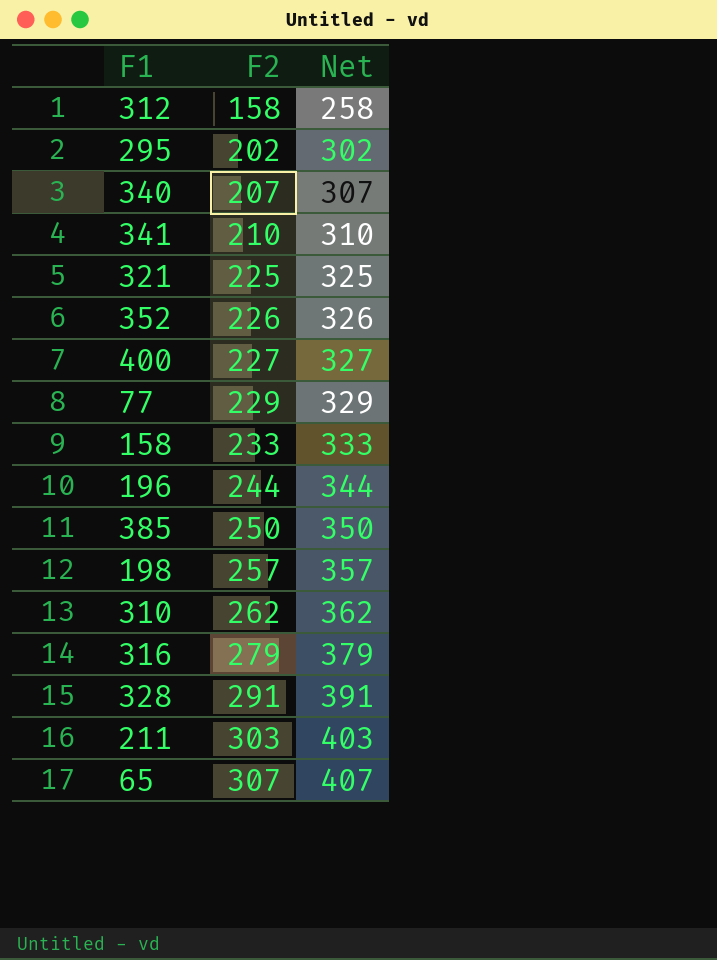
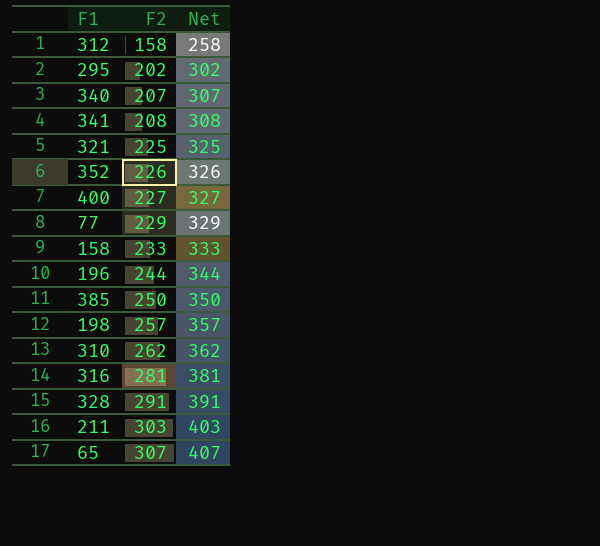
341 | F2: 210 -> 208
341 | Net: 310 -> 308
316 | F2: 279 -> 281
316 | Net: 379 -> 381

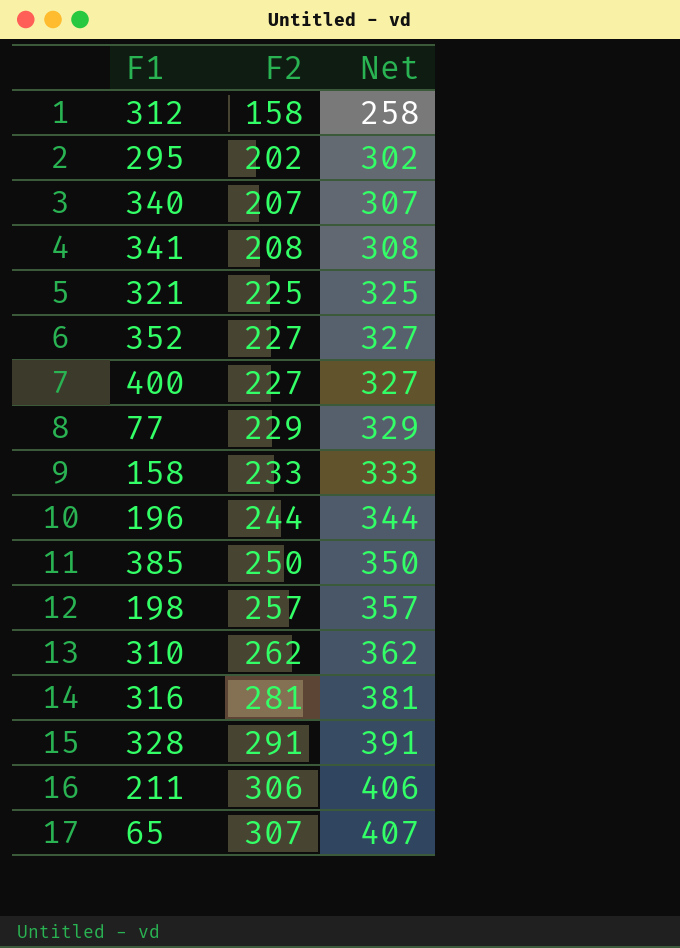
352 | F2: 226 -> 227
352 | Net: 326 -> 327
211 | F2: 303 -> 306
211 | Net: 403 -> 406

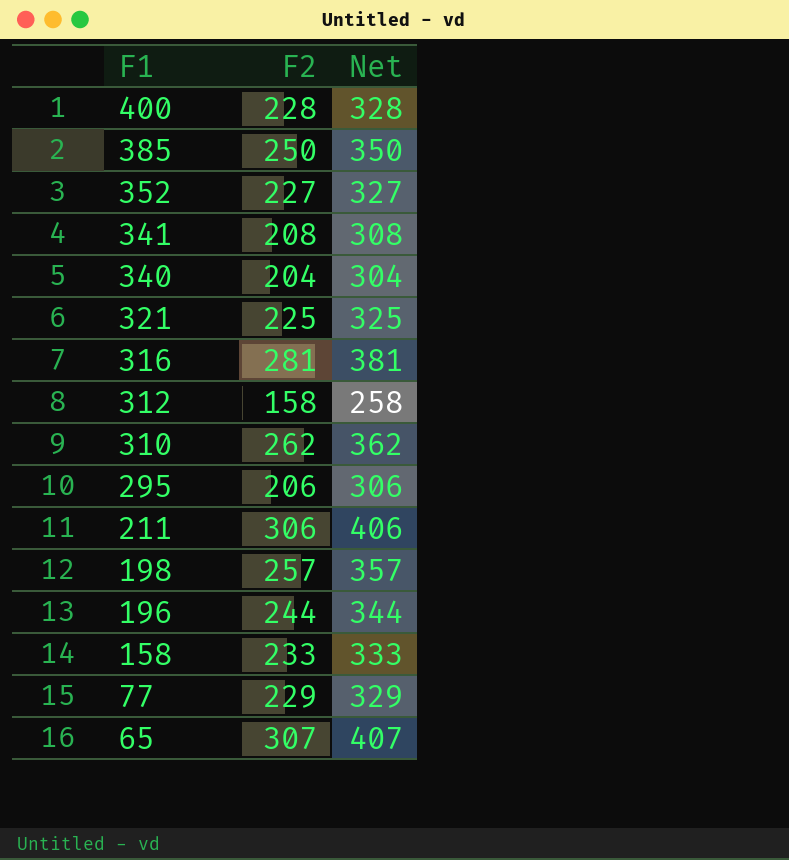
row order: F2 ascending -> F1 descending
row 328: 291 | 391 -> none
400 | F2: 227 -> 228
400 | Net: 327 -> 328
340 | F2: 207 -> 204
340 | Net: 307 -> 304
295 | F2: 202 -> 206
295 | Net: 302 -> 306

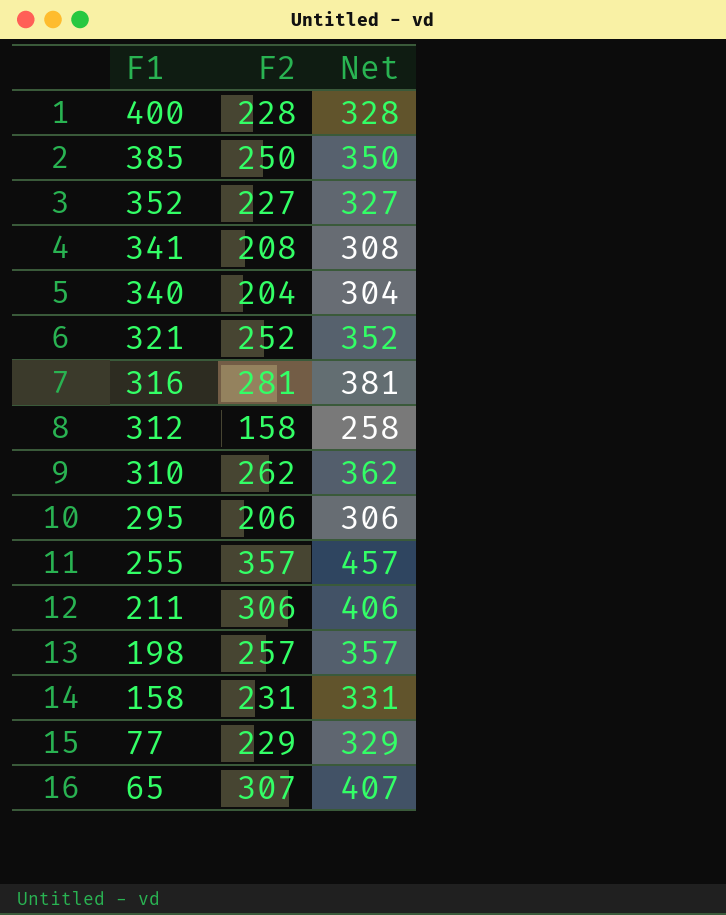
row 196: 244 | 344 -> none
321 | F2: 225 -> 252
321 | Net: 325 -> 352
row 255: none -> 357 | 457
158 | F2: 233 -> 231
158 | Net: 333 -> 331

